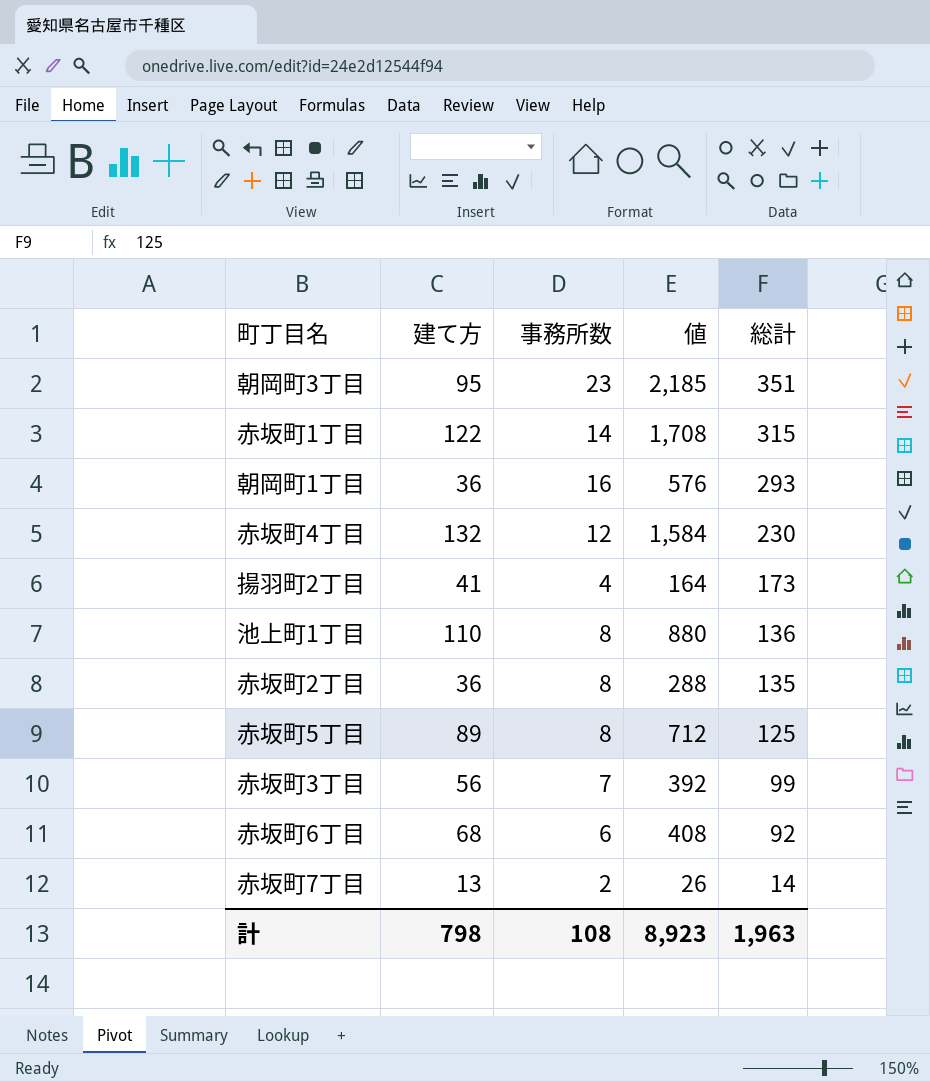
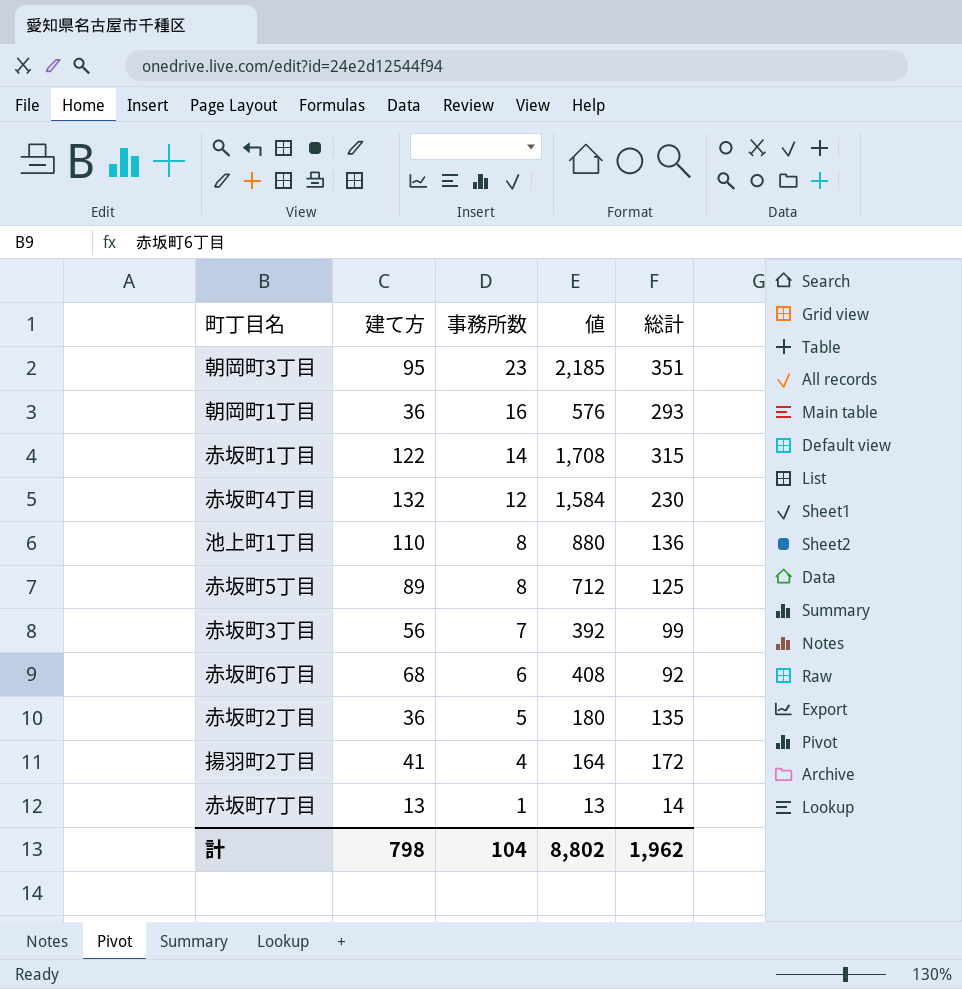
row order: 総計 descending -> 事務所数 descending
赤坂町2丁目 | 事務所数: 8 -> 5
赤坂町2丁目 | 値: 288 -> 180
揚羽町2丁目 | 総計: 173 -> 172
赤坂町7丁目 | 事務所数: 2 -> 1
赤坂町7丁目 | 値: 26 -> 13
計 | 事務所数: 108 -> 104
計 | 値: 8,923 -> 8,802
計 | 総計: 1,963 -> 1,962

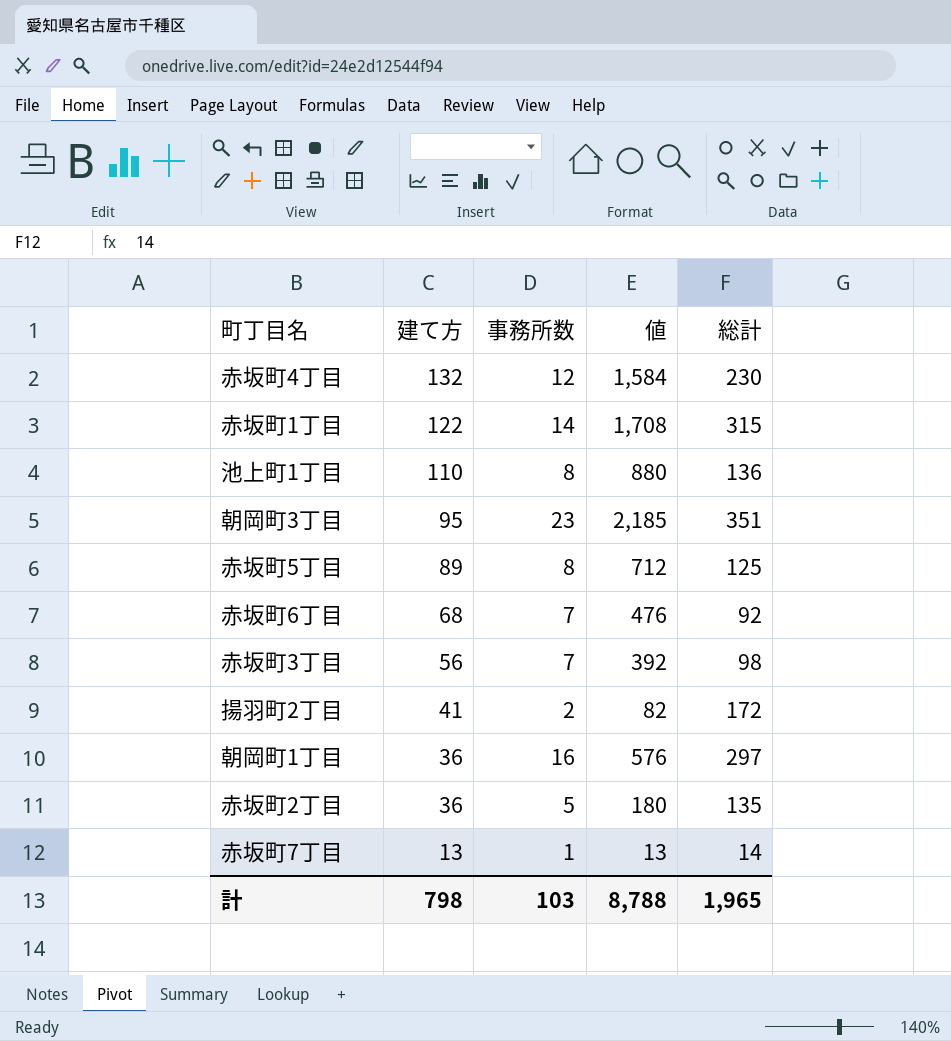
row order: 事務所数 descending -> 建て方 descending
赤坂町6丁目 | 事務所数: 6 -> 7
赤坂町6丁目 | 値: 408 -> 476
赤坂町3丁目 | 総計: 99 -> 98
揚羽町2丁目 | 事務所数: 4 -> 2
揚羽町2丁目 | 値: 164 -> 82
朝岡町1丁目 | 総計: 293 -> 297
計 | 事務所数: 104 -> 103
計 | 値: 8,802 -> 8,788
計 | 総計: 1,962 -> 1,965

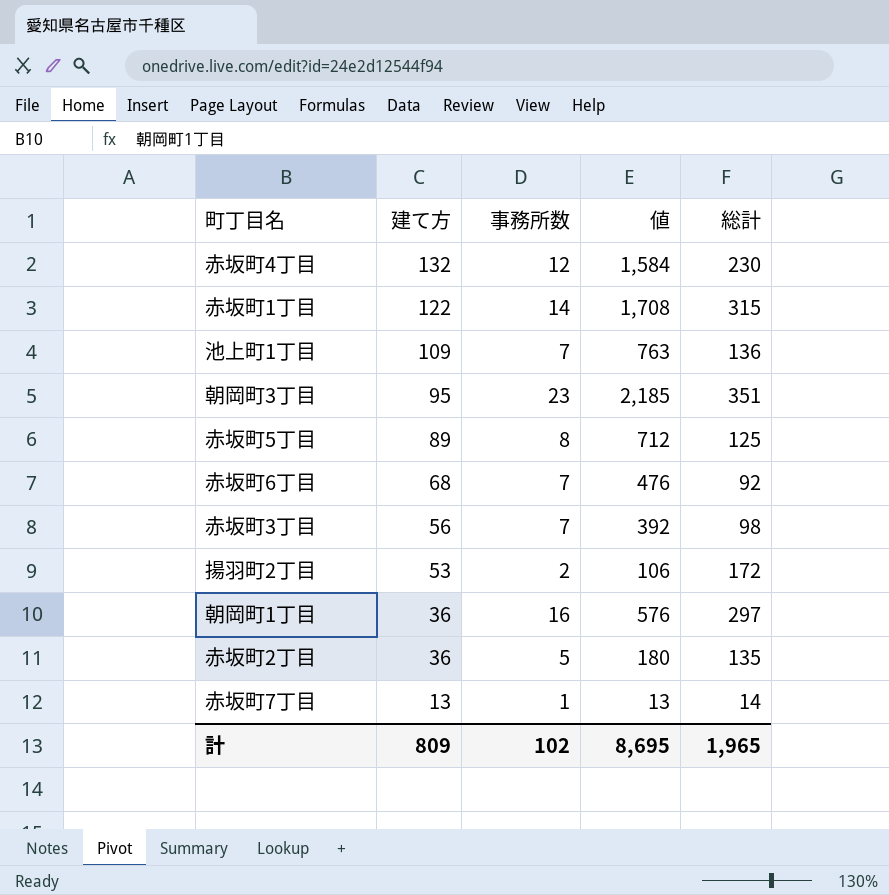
池上町1丁目 | 建て方: 110 -> 109
池上町1丁目 | 事務所数: 8 -> 7
池上町1丁目 | 値: 880 -> 763
揚羽町2丁目 | 建て方: 41 -> 53
揚羽町2丁目 | 値: 82 -> 106
計 | 建て方: 798 -> 809
計 | 事務所数: 103 -> 102
計 | 値: 8,788 -> 8,695

